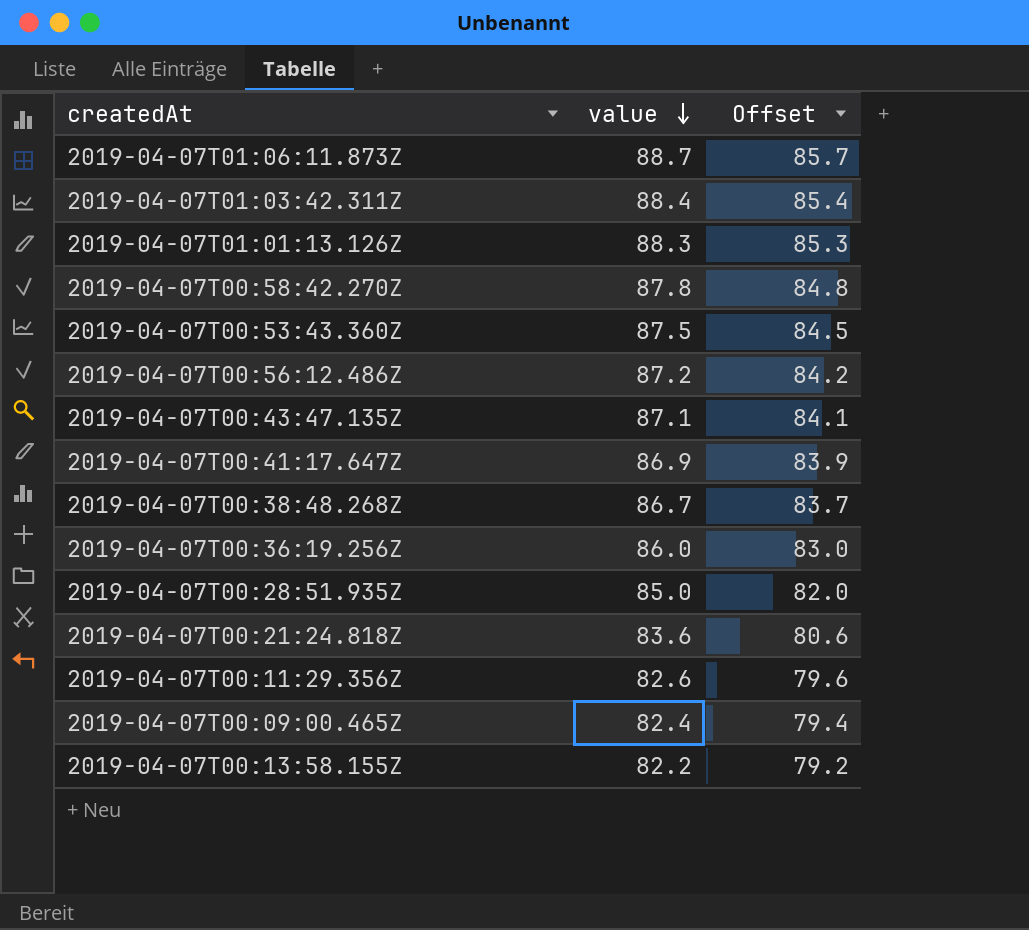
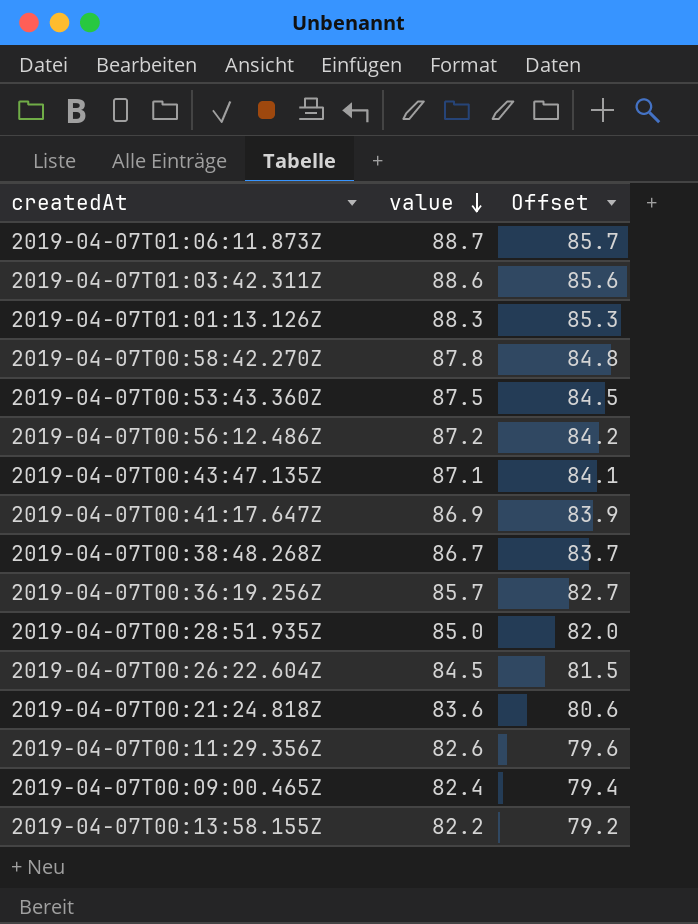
2019-04-07T01:03:42.311Z | value: 88.4 -> 88.6
2019-04-07T01:03:42.311Z | Offset: 85.4 -> 85.6
2019-04-07T00:36:19.256Z | value: 86.0 -> 85.7
2019-04-07T00:36:19.256Z | Offset: 83.0 -> 82.7
row 2019-04-07T00:26:22.604Z: none -> 84.5 | 81.5

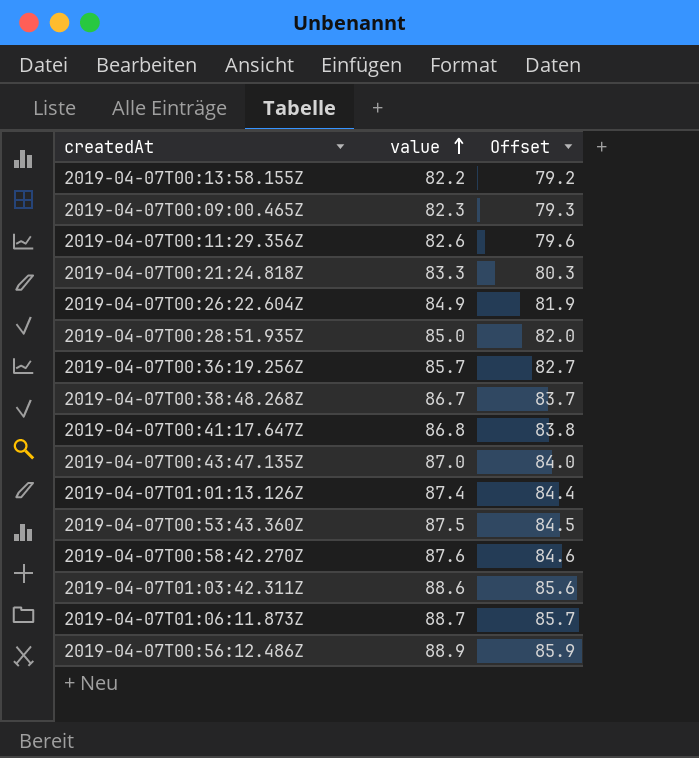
row order: value descending -> value ascending
2019-04-07T00:09:00.465Z | value: 82.4 -> 82.3
2019-04-07T00:09:00.465Z | Offset: 79.4 -> 79.3
2019-04-07T00:21:24.818Z | value: 83.6 -> 83.3
2019-04-07T00:21:24.818Z | Offset: 80.6 -> 80.3
2019-04-07T00:26:22.604Z | value: 84.5 -> 84.9
2019-04-07T00:26:22.604Z | Offset: 81.5 -> 81.9
2019-04-07T00:41:17.647Z | value: 86.9 -> 86.8
2019-04-07T00:41:17.647Z | Offset: 83.9 -> 83.8
2019-04-07T00:43:47.135Z | value: 87.1 -> 87.0
2019-04-07T00:43:47.135Z | Offset: 84.1 -> 84.0
2019-04-07T01:01:13.126Z | value: 88.3 -> 87.4
2019-04-07T01:01:13.126Z | Offset: 85.3 -> 84.4
2019-04-07T00:58:42.270Z | value: 87.8 -> 87.6
2019-04-07T00:58:42.270Z | Offset: 84.8 -> 84.6
2019-04-07T00:56:12.486Z | value: 87.2 -> 88.9
2019-04-07T00:56:12.486Z | Offset: 84.2 -> 85.9

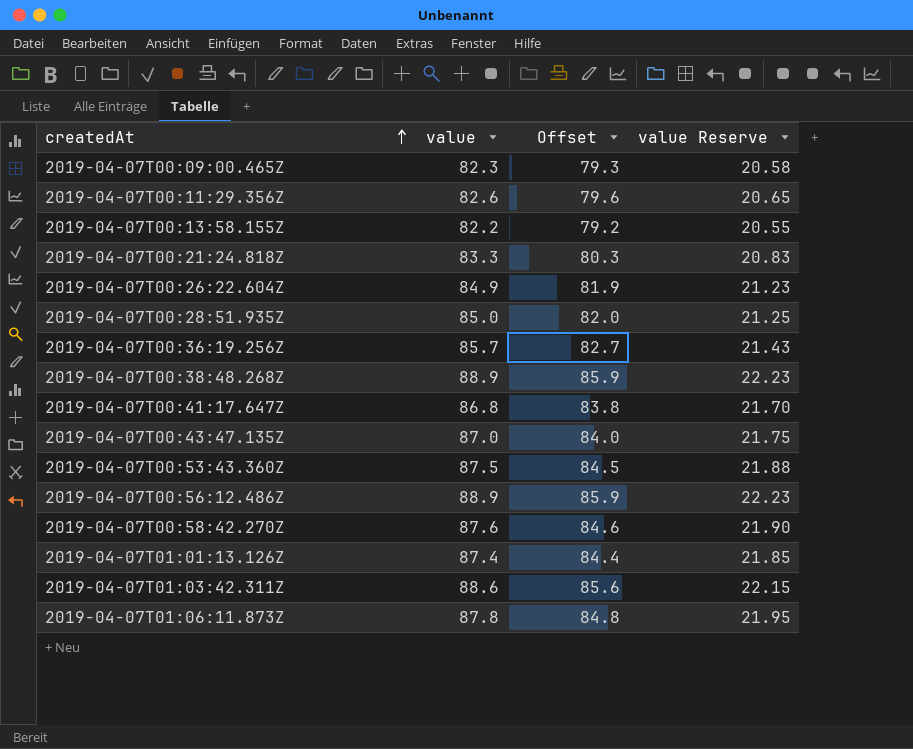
row order: value ascending -> createdAt ascending
column value Reserve | formula: none -> [value] * 0.25
2019-04-07T00:38:48.268Z | value: 86.7 -> 88.9
2019-04-07T00:38:48.268Z | Offset: 83.7 -> 85.9
2019-04-07T01:06:11.873Z | value: 88.7 -> 87.8
2019-04-07T01:06:11.873Z | Offset: 85.7 -> 84.8

